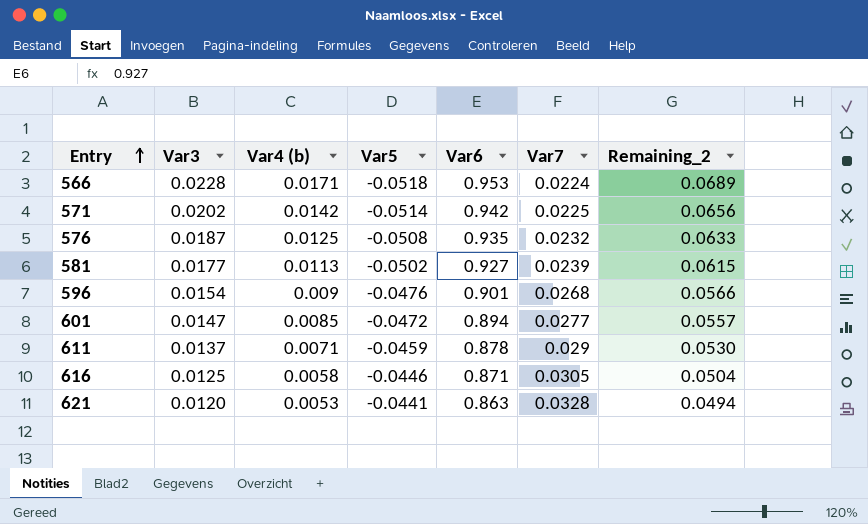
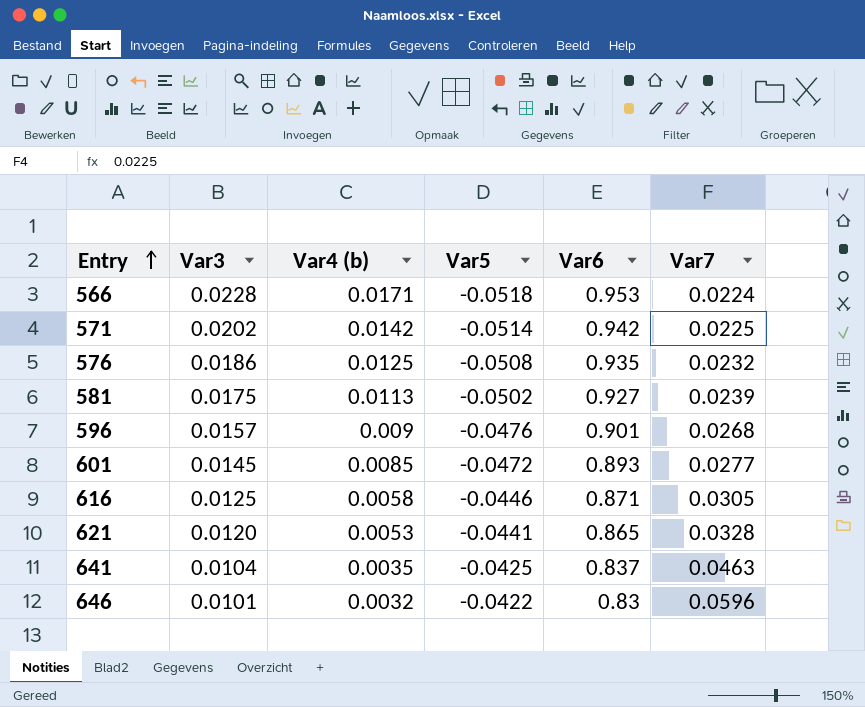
column Remaining_2 | formula: [Var4 (b)] - [Var5] -> none
row 611: 0.0137 | 0.0071 | -0.0459 | 0.878 | 0.029 | 0.0530 -> none
576 | Var3: 0.0187 -> 0.0186
581 | Var3: 0.0177 -> 0.0175
596 | Var3: 0.0154 -> 0.0157
601 | Var3: 0.0147 -> 0.0145
601 | Var6: 0.894 -> 0.893
621 | Var6: 0.863 -> 0.865
row 641: none -> 0.0104 | 0.0035 | -0.0425 | 0.837 | 0.0463
row 646: none -> 0.0101 | 0.0032 | -0.0422 | 0.83 | 0.0596

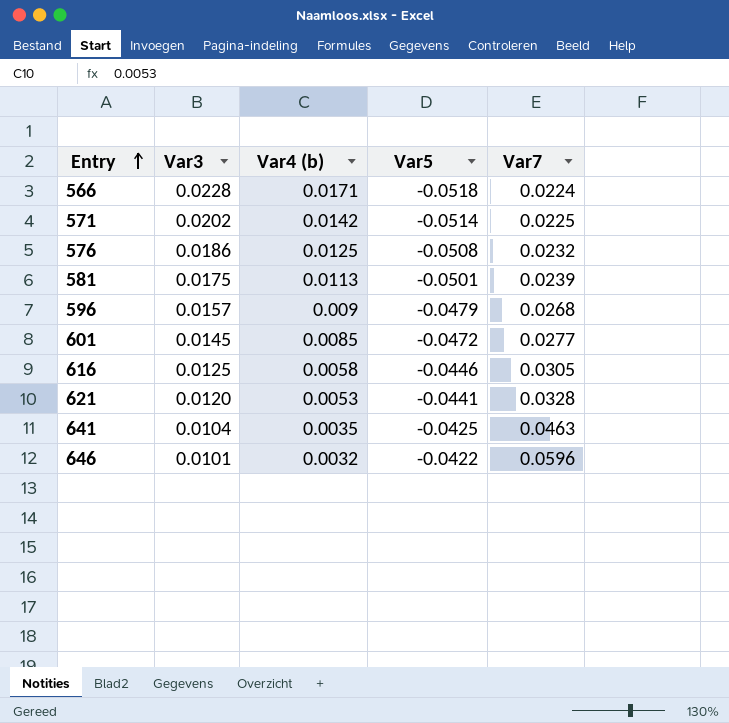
column Var6 | position: 5 -> none
581 | Var5: -0.0502 -> -0.0501
596 | Var5: -0.0476 -> -0.0479

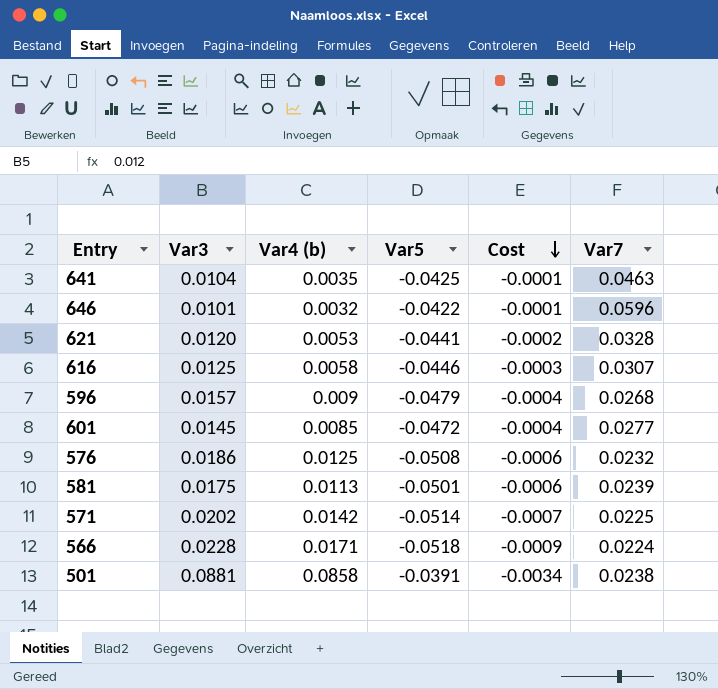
row order: Entry ascending -> Cost descending
column Cost | formula: none -> [Var4 (b)] * [Var5]
616 | Var7: 0.0305 -> 0.0307
row 501: none -> 0.0881 | 0.0858 | -0.0391 | -0.0034 | 0.0238

